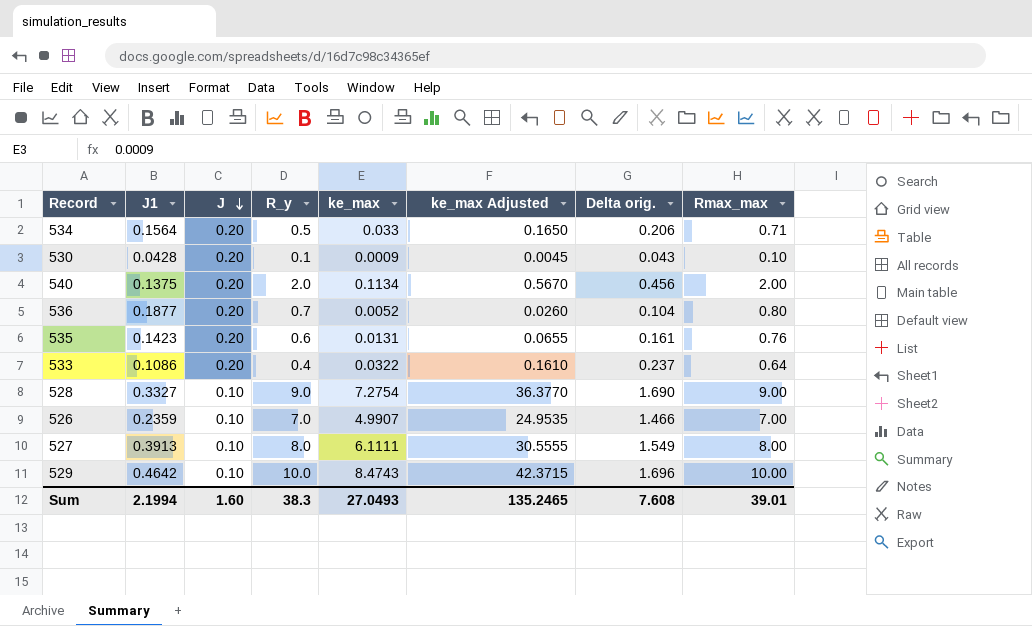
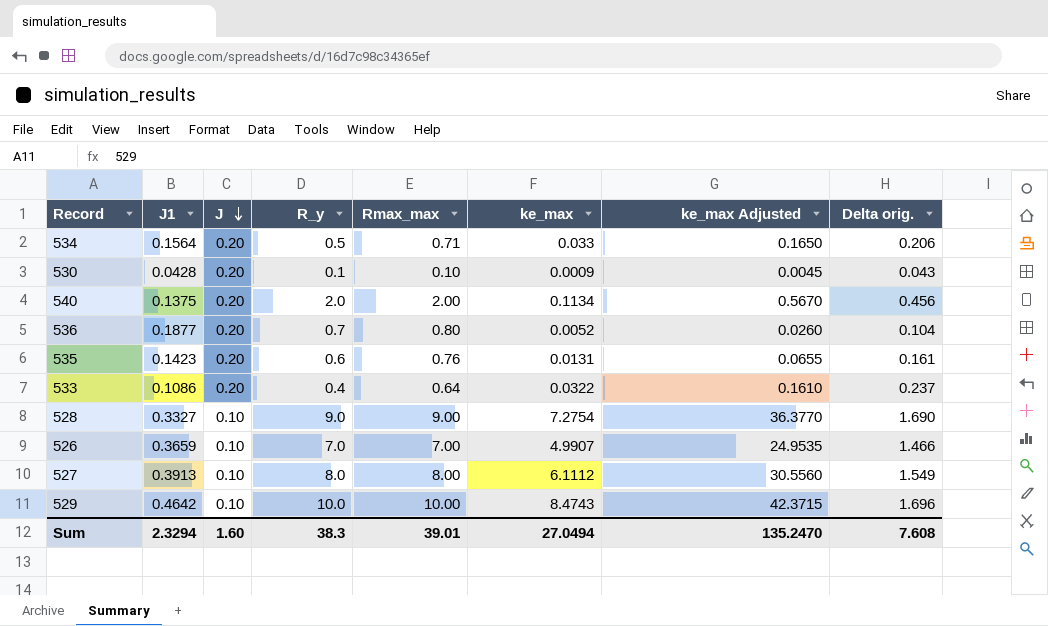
column Rmax_max | position: 8 -> 5
526 | J1: 0.2359 -> 0.3659
527 | ke_max: 6.1111 -> 6.1112
527 | ke_max Adjusted: 30.5555 -> 30.5560
Sum | J1: 2.1994 -> 2.3294
Sum | ke_max: 27.0493 -> 27.0494
Sum | ke_max Adjusted: 135.2465 -> 135.2470

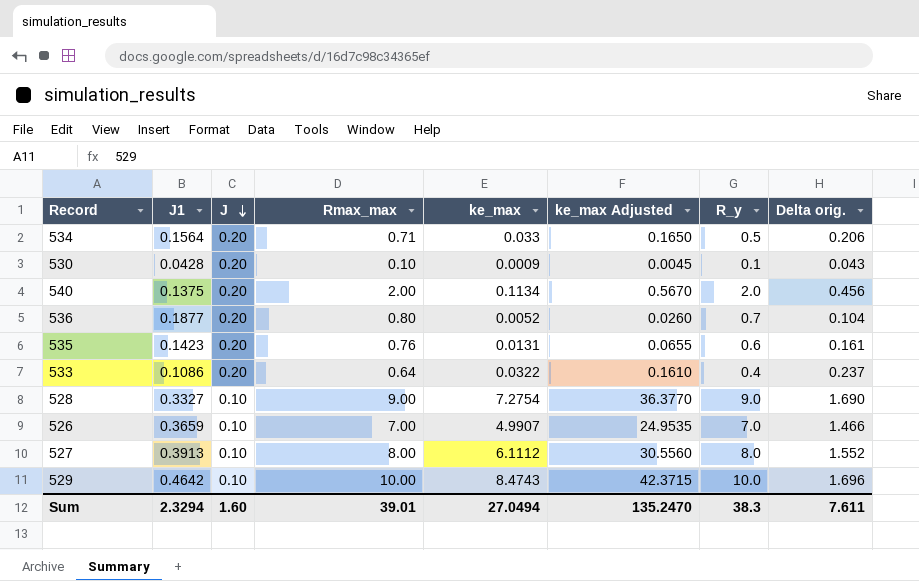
column R_y | position: 4 -> 7
527 | Delta orig.: 1.549 -> 1.552
Sum | Delta orig.: 7.608 -> 7.611

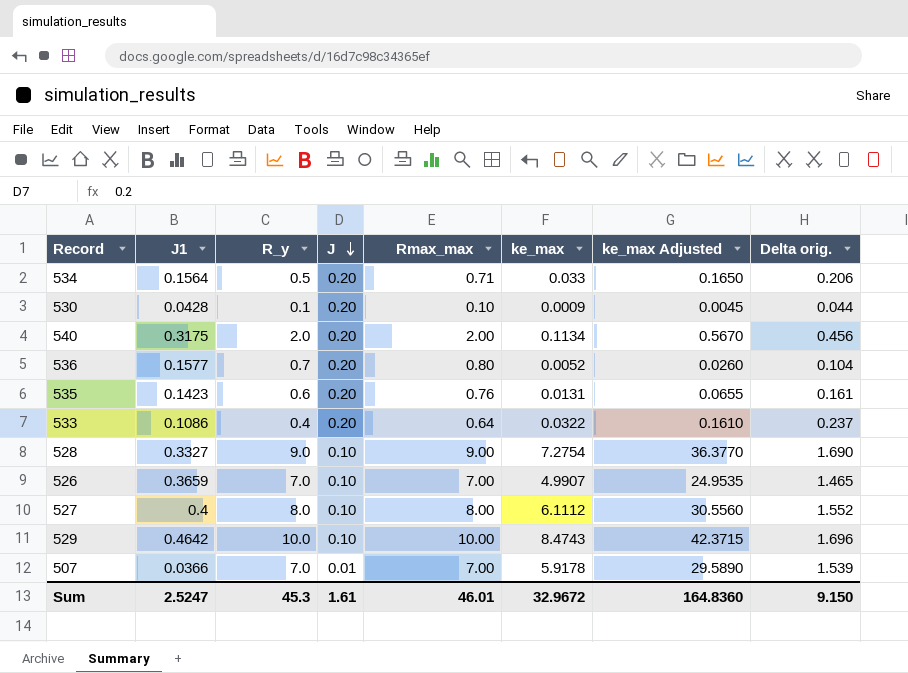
column R_y | position: 7 -> 3
530 | Delta orig.: 0.043 -> 0.044
540 | J1: 0.1375 -> 0.3175
536 | J1: 0.1877 -> 0.1577
526 | Delta orig.: 1.466 -> 1.465
527 | J1: 0.3913 -> 0.4
row 507: none -> 0.0366 | 7.0 | 0.01 | 7.00 | 5.9178 | 29.5890 | 1.539
Sum | J1: 2.3294 -> 2.5247
Sum | R_y: 38.3 -> 45.3
Sum | J: 1.60 -> 1.61
Sum | Rmax_max: 39.01 -> 46.01
Sum | ke_max: 27.0494 -> 32.9672
Sum | ke_max Adjusted: 135.2470 -> 164.8360
Sum | Delta orig.: 7.611 -> 9.150

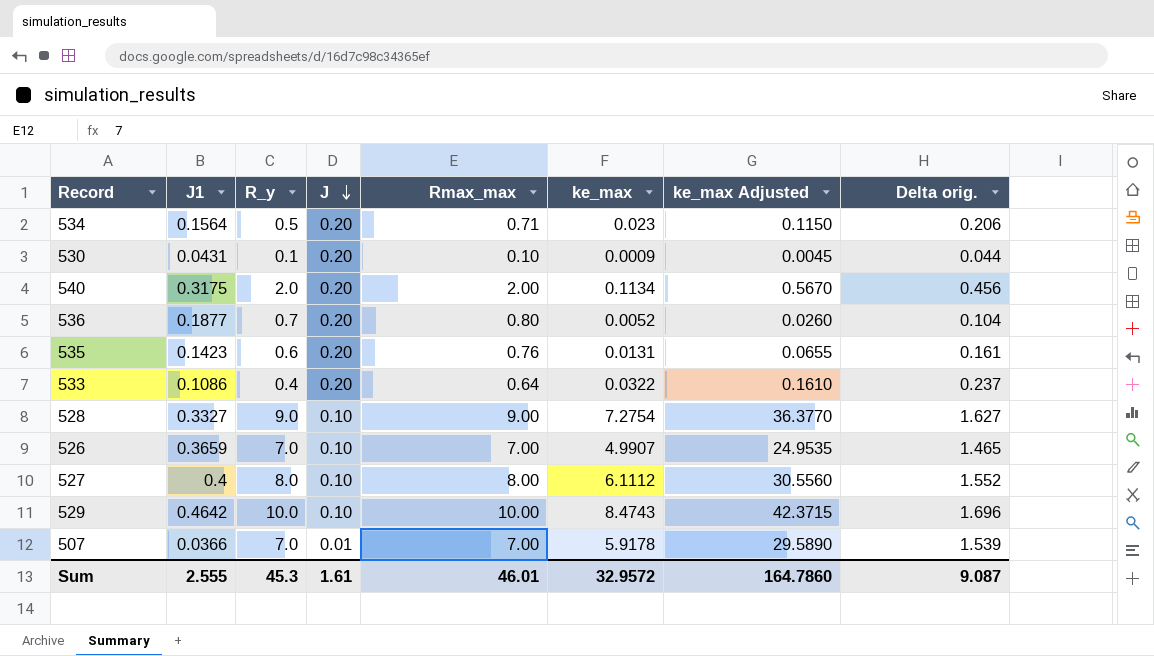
534 | ke_max: 0.033 -> 0.023
534 | ke_max Adjusted: 0.1650 -> 0.1150
530 | J1: 0.0428 -> 0.0431
536 | J1: 0.1577 -> 0.1877
528 | Delta orig.: 1.690 -> 1.627
Sum | J1: 2.5247 -> 2.555
Sum | ke_max: 32.9672 -> 32.9572
Sum | ke_max Adjusted: 164.8360 -> 164.7860
Sum | Delta orig.: 9.150 -> 9.087

